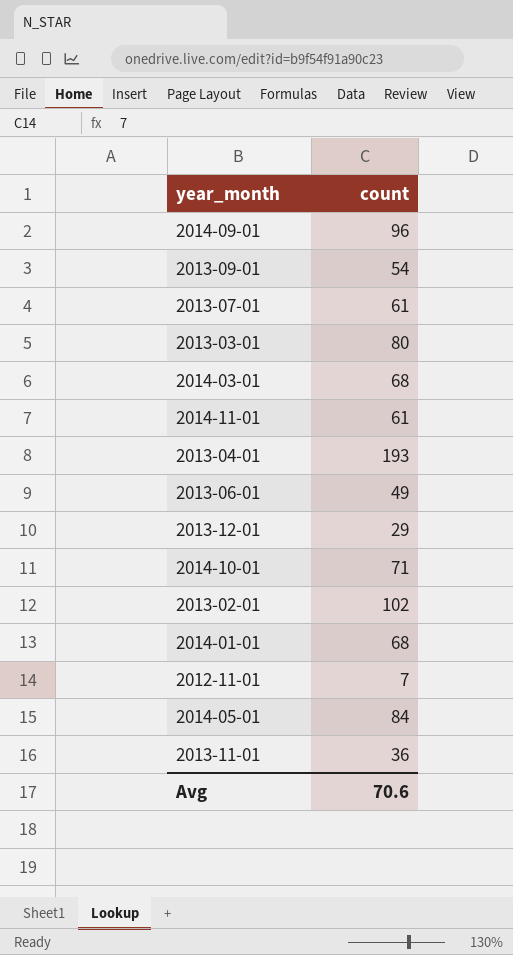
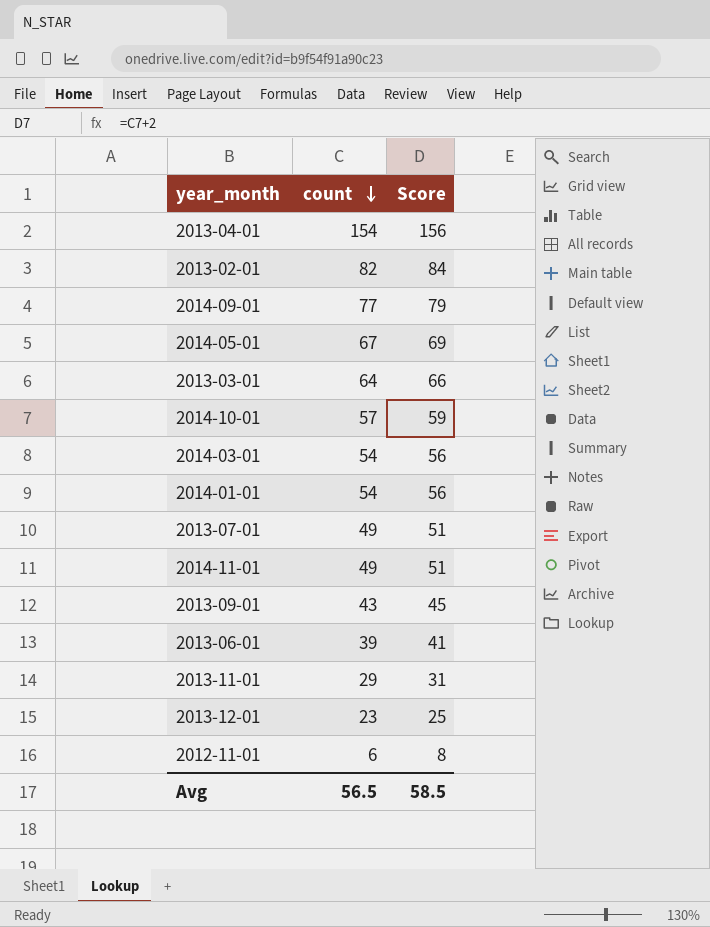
row order: none -> count descending
column Score | formula: none -> [count] + 2
2013-04-01 | count: 193 -> 154
2013-02-01 | count: 102 -> 82
2014-09-01 | count: 96 -> 77
2014-05-01 | count: 84 -> 67
2013-03-01 | count: 80 -> 64
2014-10-01 | count: 71 -> 57
2014-03-01 | count: 68 -> 54
2014-01-01 | count: 68 -> 54
2013-07-01 | count: 61 -> 49
2014-11-01 | count: 61 -> 49
2013-09-01 | count: 54 -> 43
2013-06-01 | count: 49 -> 39
2013-11-01 | count: 36 -> 29
2013-12-01 | count: 29 -> 23
2012-11-01 | count: 7 -> 6
Avg | count: 70.6 -> 56.5

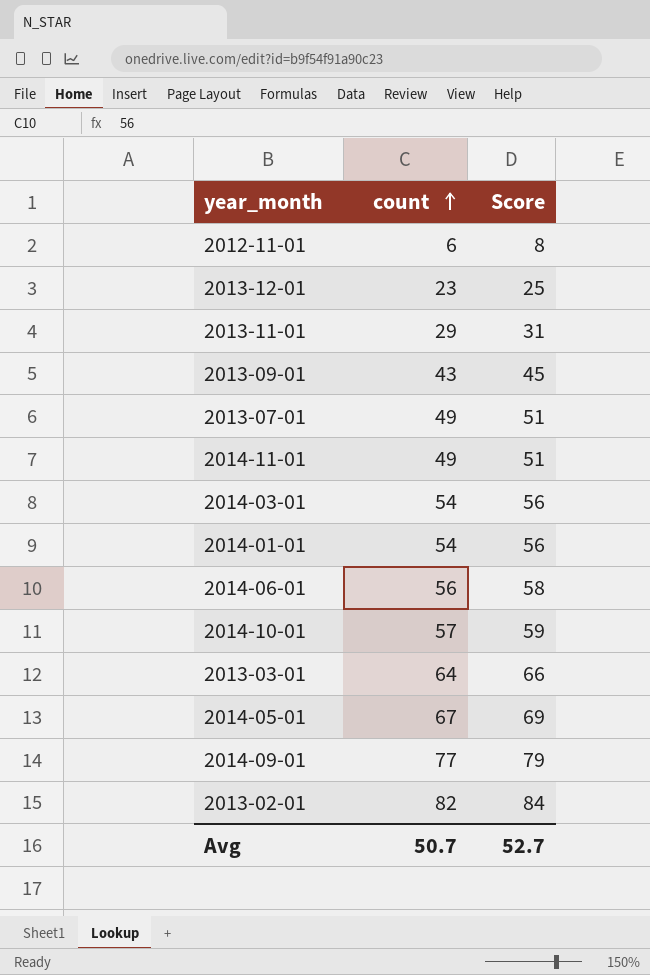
row order: count descending -> count ascending
row 2013-04-01: 154 | 156 -> none
row 2013-06-01: 39 | 41 -> none
row 2014-06-01: none -> 56 | 58
Avg | count: 56.5 -> 50.7
Avg | Score: 58.5 -> 52.7

